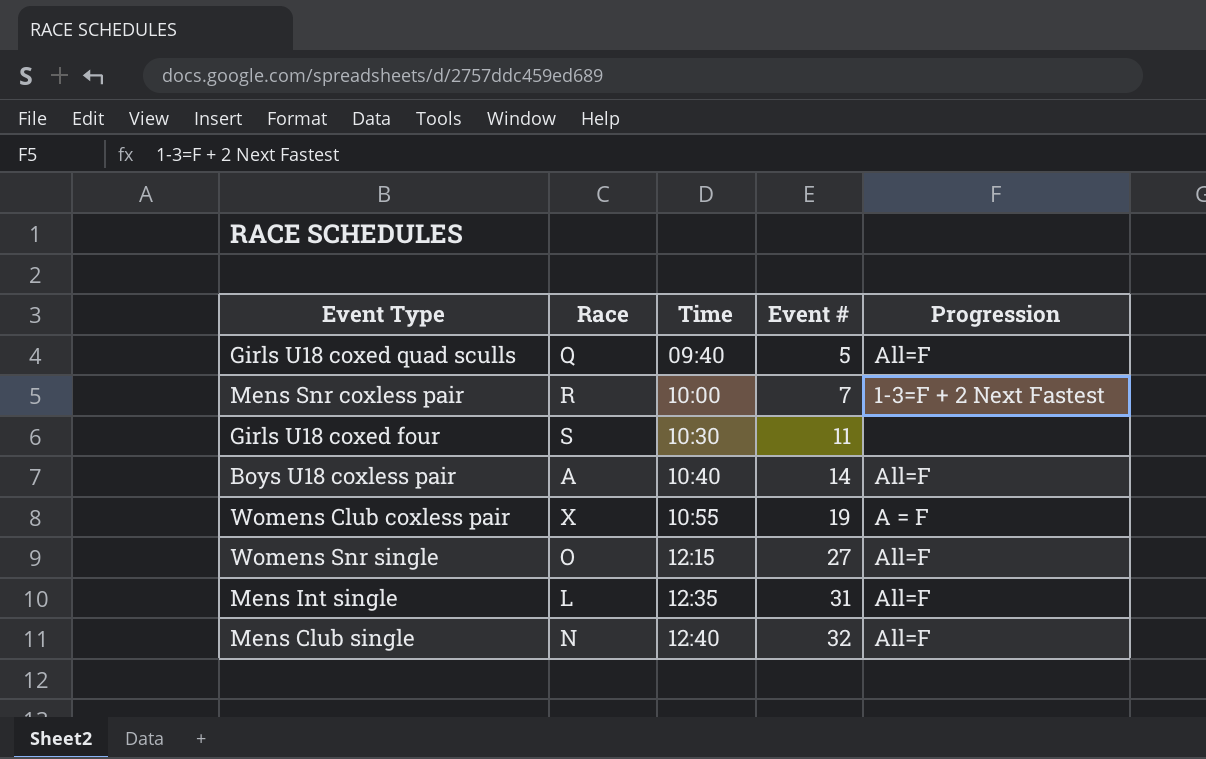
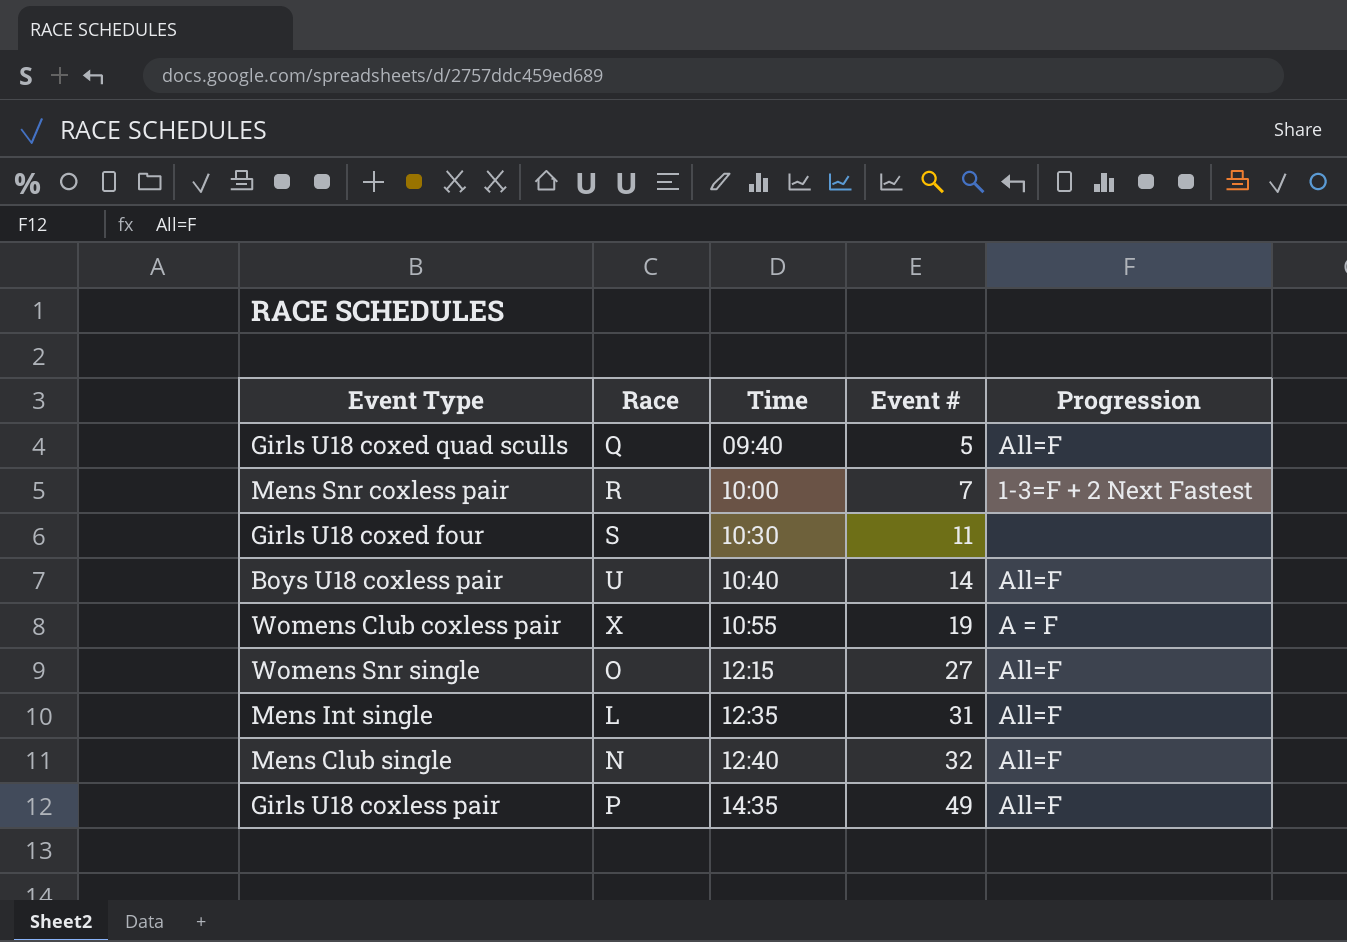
Boys U18 coxless pair | Race: A -> U
row Girls U18 coxless pair: none -> P | 14:35 | 49 | All=F

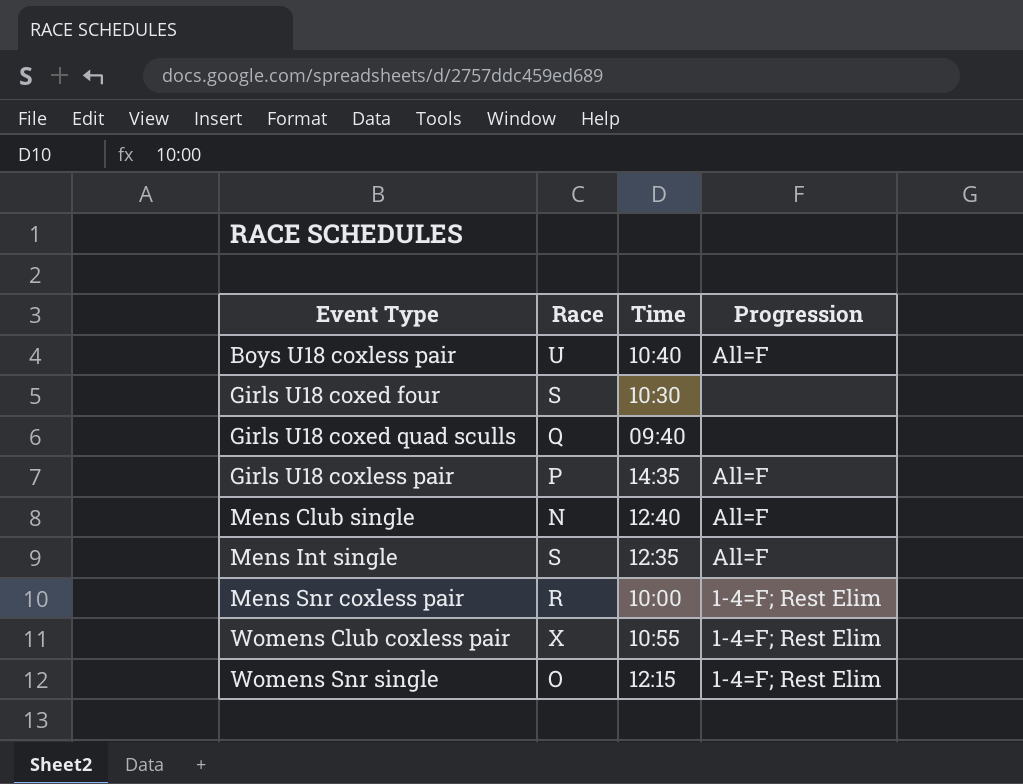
row order: Time ascending -> Event Type ascending
column Event # | position: 4 -> none
Girls U18 coxed quad sculls | Progression: All=F -> none
Mens Int single | Race: L -> S
Mens Snr coxless pair | Progression: 1-3=F + 2 Next Fastest -> 1-4=F; Rest Elim
Womens Club coxless pair | Progression: A = F -> 1-4=F; Rest Elim
Womens Snr single | Progression: All=F -> 1-4=F; Rest Elim

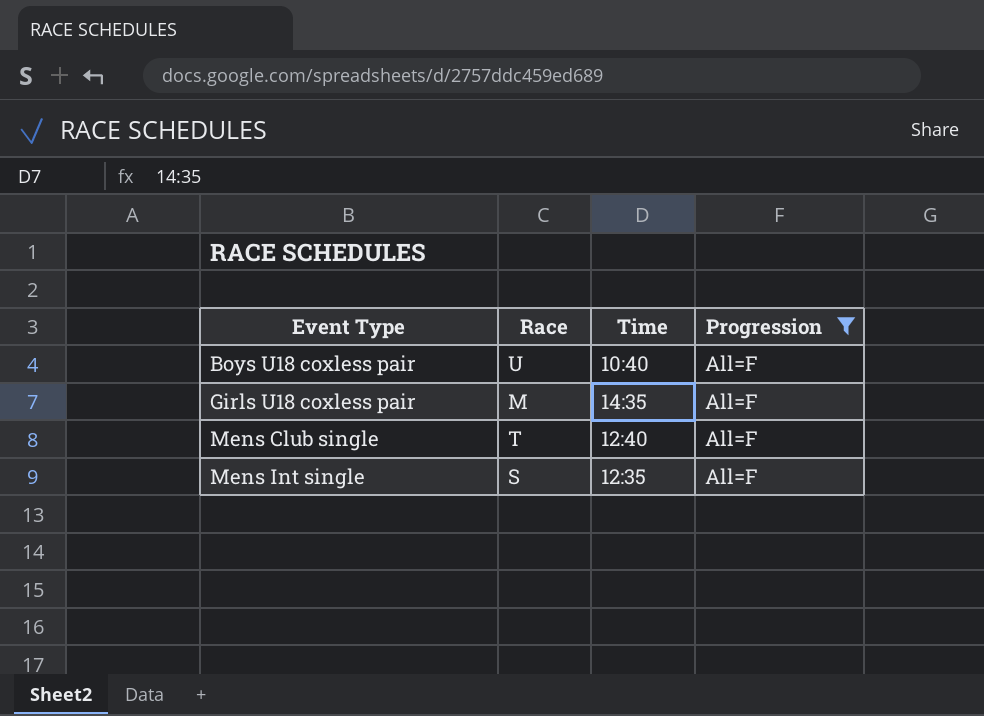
filter: none -> Progression = All=F
Girls U18 coxless pair | Race: P -> M
Mens Club single | Race: N -> T

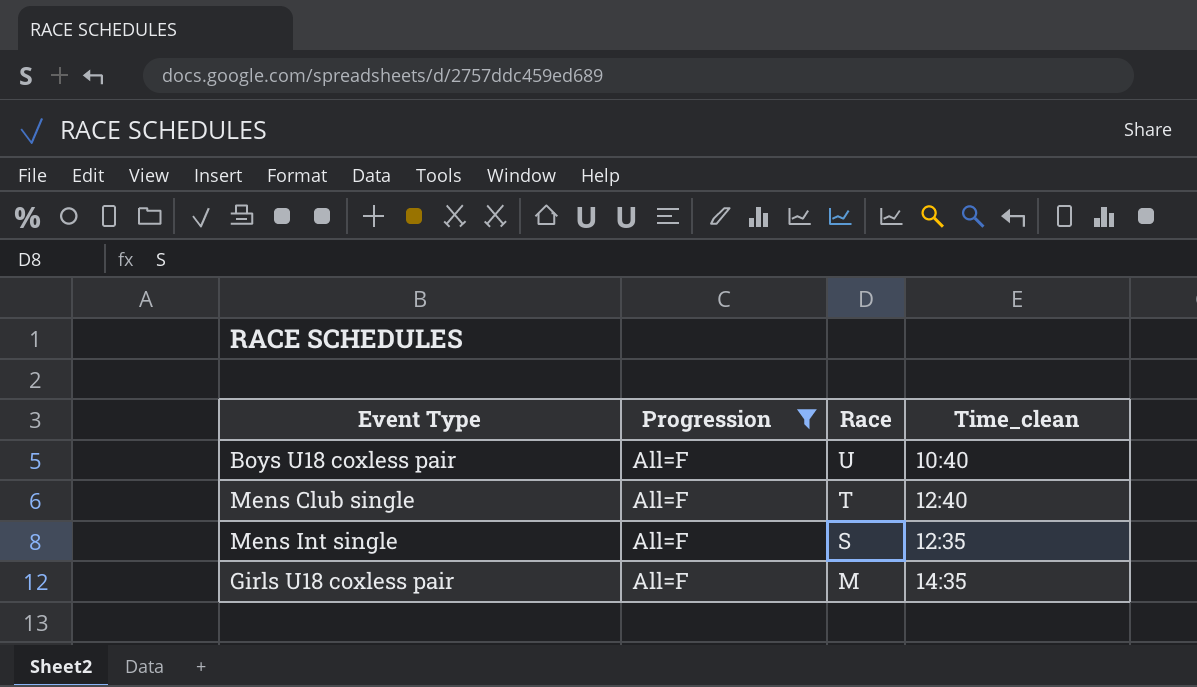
row order: Event Type ascending -> Race descending
column Progression | position: 4 -> 2
column name: Time -> Time_clean

